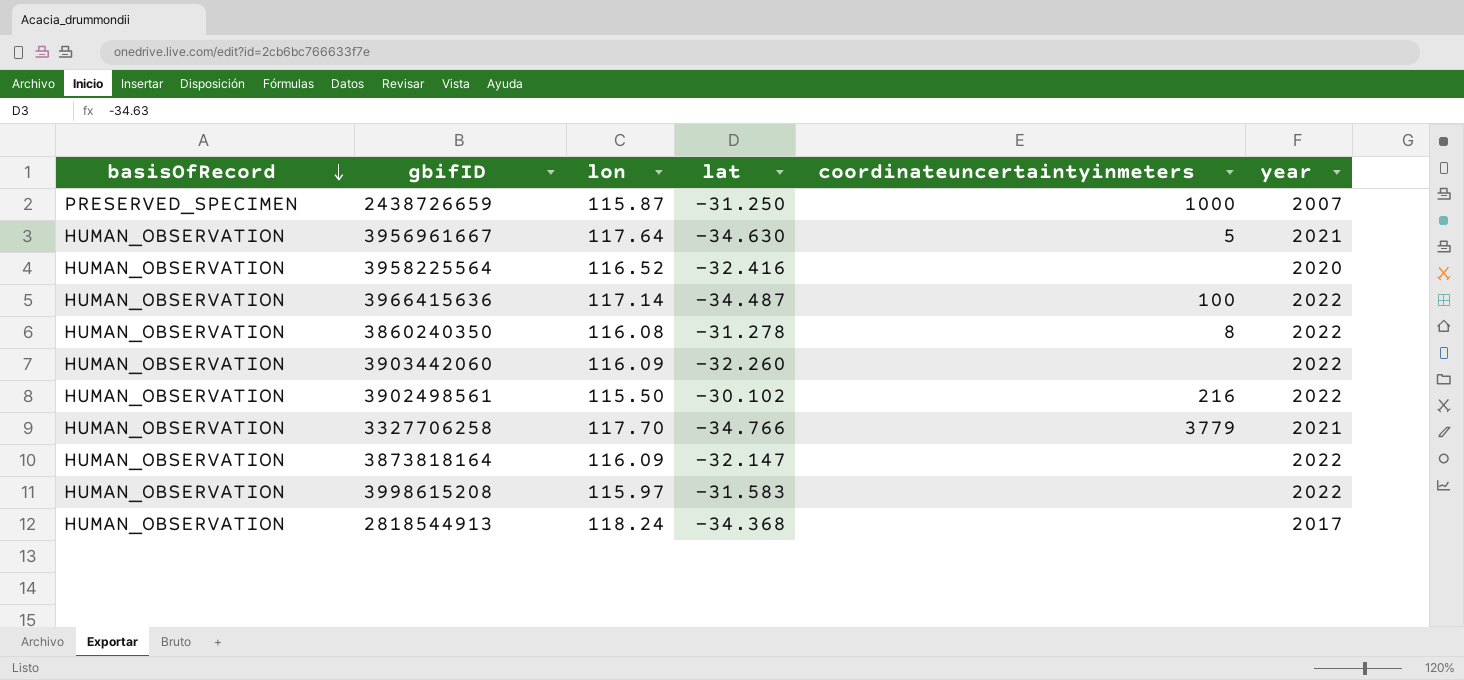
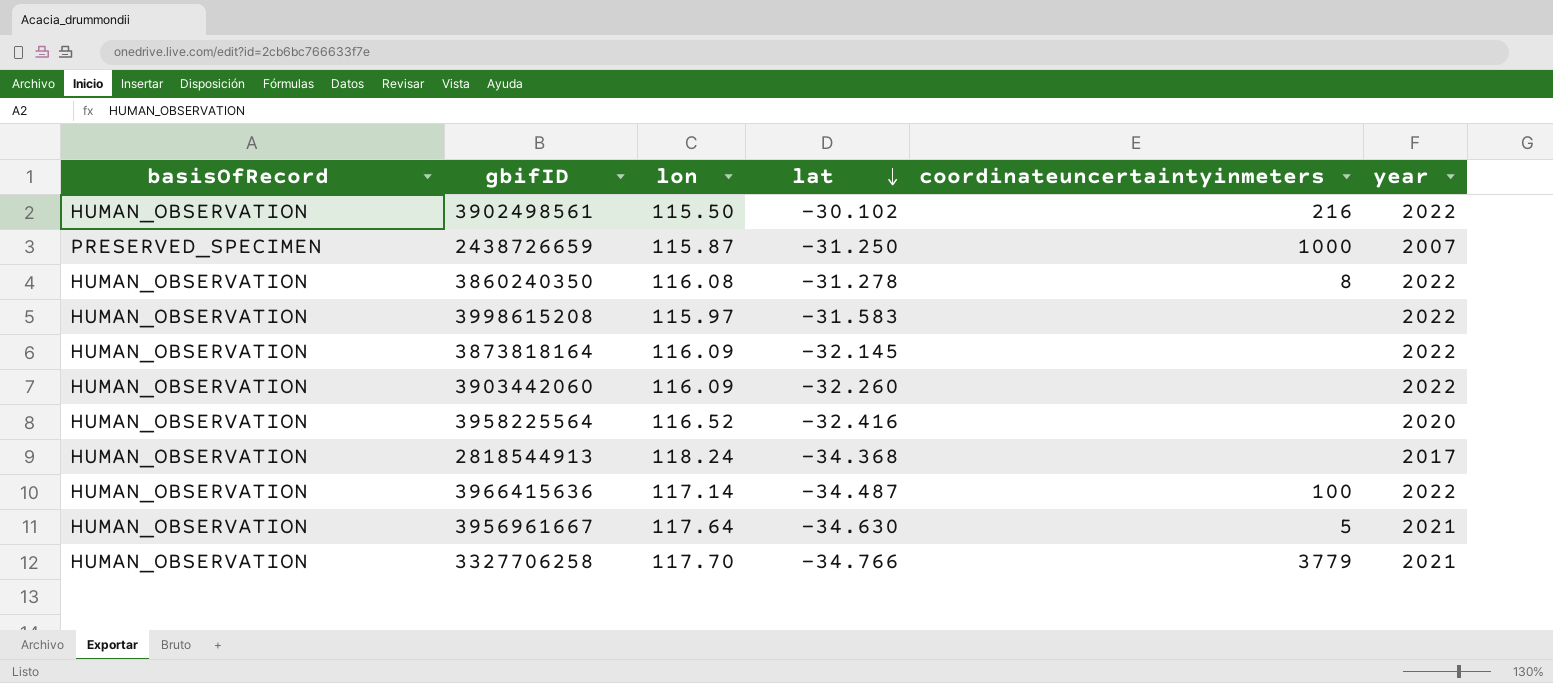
row order: basisOfRecord descending -> lat descending
3873818164 | lat: -32.147 -> -32.145

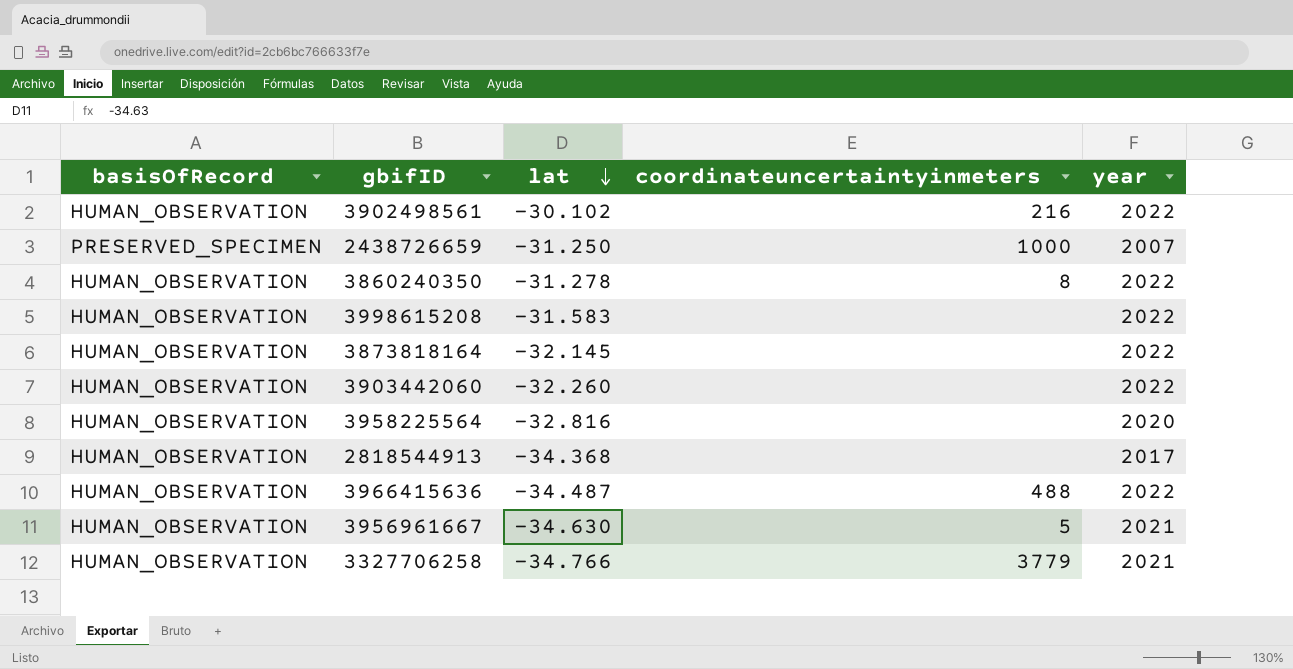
column lon | position: 3 -> none
3958225564 | lat: -32.416 -> -32.816
3966415636 | coordinateuncertaintyinmeters: 100 -> 488

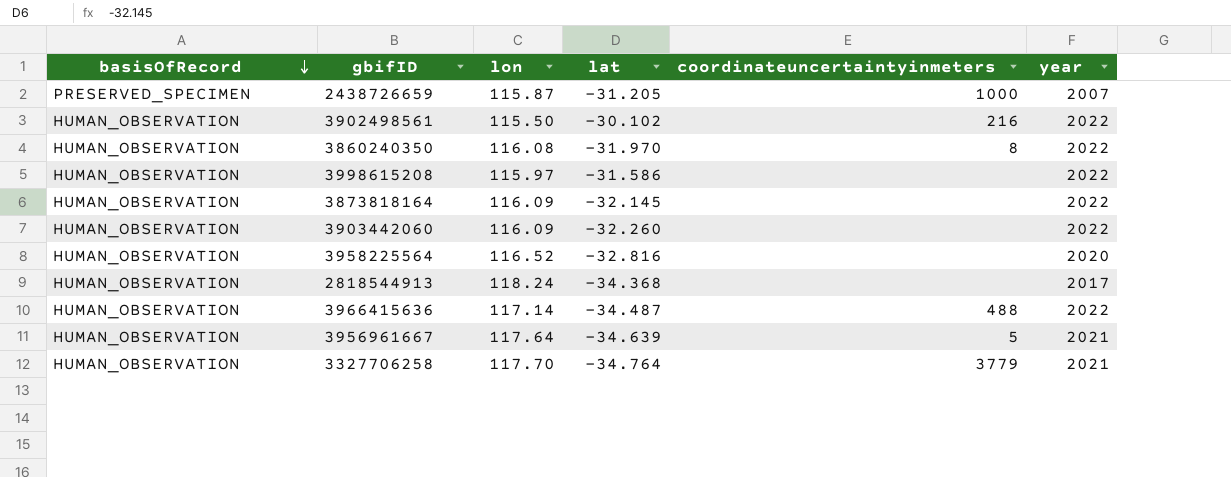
row order: lat descending -> basisOfRecord descending
column lon | position: none -> 3
2438726659 | lat: -31.250 -> -31.205
3860240350 | lat: -31.278 -> -31.970
3998615208 | lat: -31.583 -> -31.586
3956961667 | lat: -34.630 -> -34.639
3327706258 | lat: -34.766 -> -34.764

